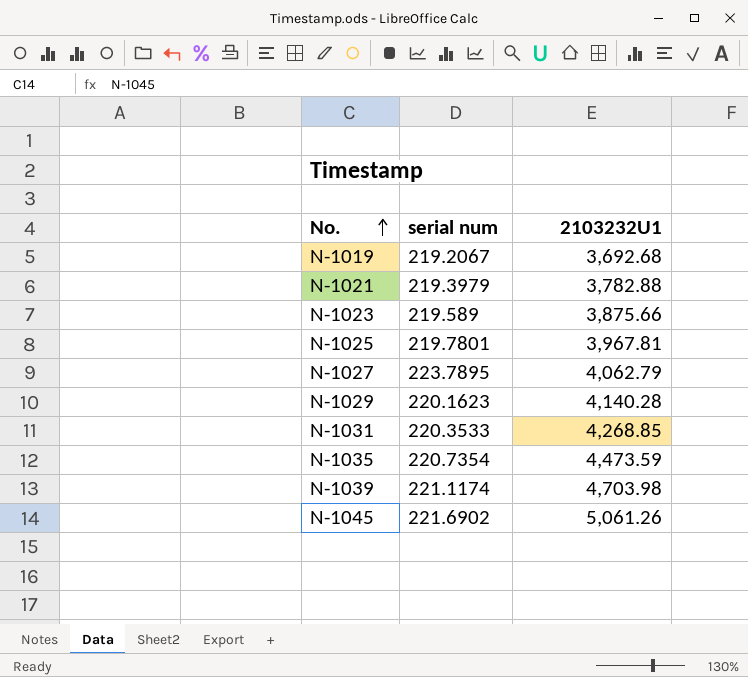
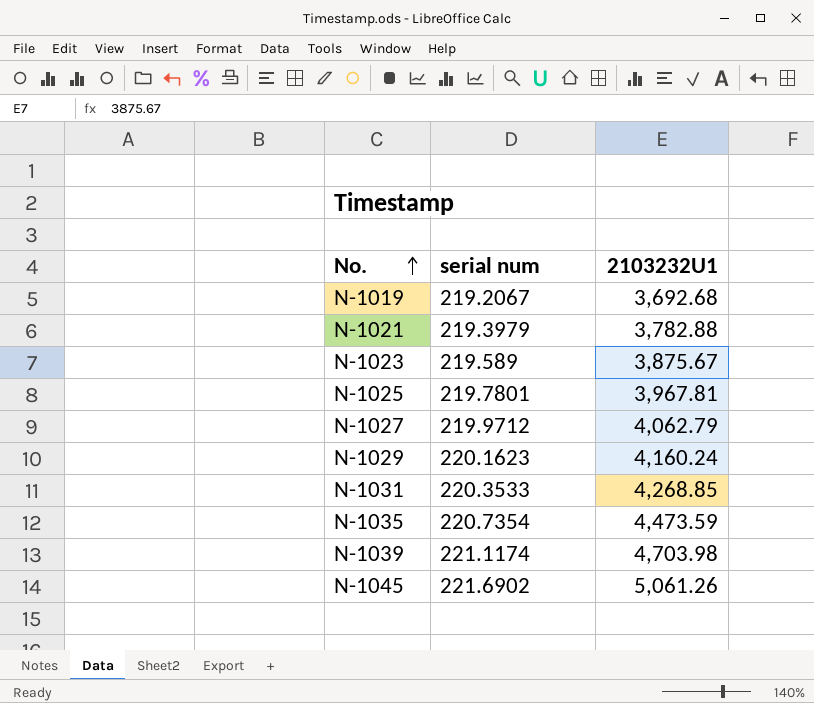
N-1023 | 2103232U1: 3,875.66 -> 3,875.67
N-1027 | serial num: 223.7895 -> 219.9712
N-1029 | 2103232U1: 4,140.28 -> 4,160.24

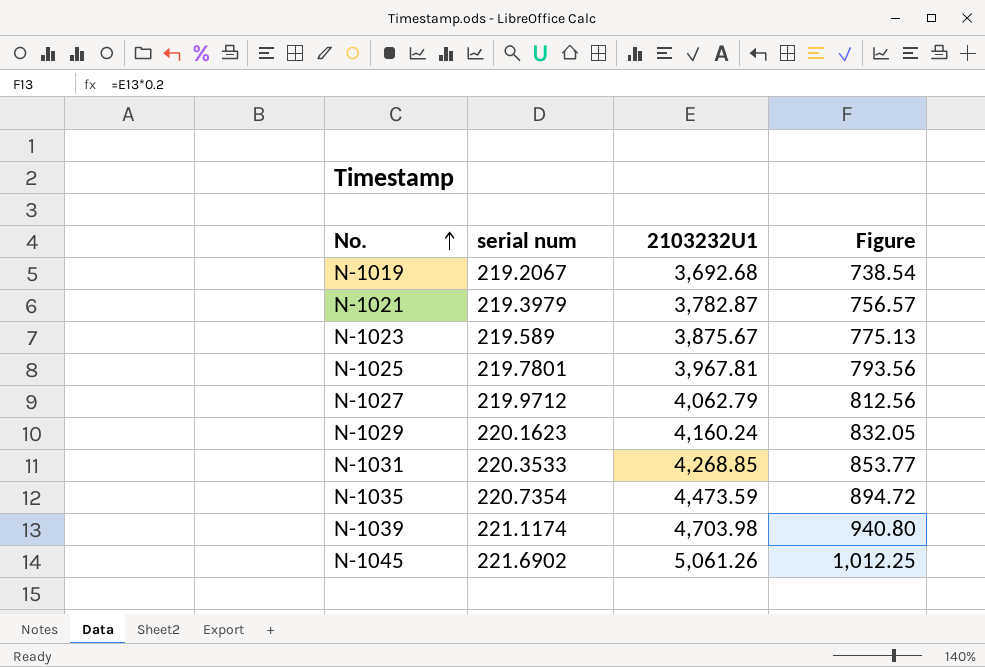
column Figure | formula: none -> [2103232U1] * 0.2
N-1021 | 2103232U1: 3,782.88 -> 3,782.87

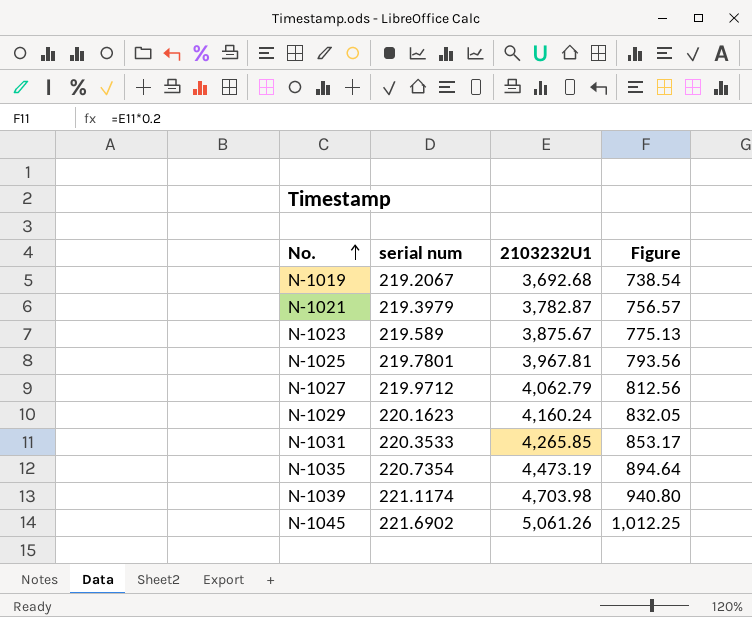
N-1031 | 2103232U1: 4,268.85 -> 4,265.85
N-1031 | Figure: 853.77 -> 853.17
N-1035 | 2103232U1: 4,473.59 -> 4,473.19
N-1035 | Figure: 894.72 -> 894.64

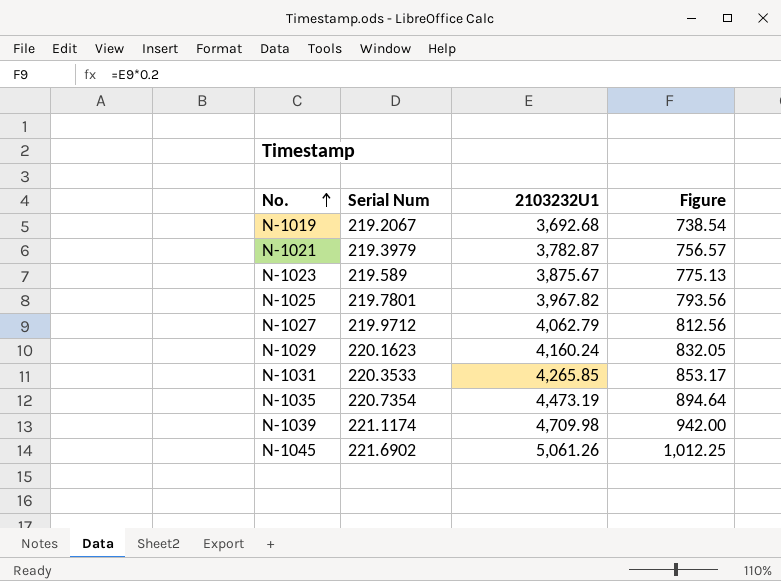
column name: serial num -> Serial Num
N-1025 | 2103232U1: 3,967.81 -> 3,967.82
N-1039 | 2103232U1: 4,703.98 -> 4,709.98
N-1039 | Figure: 940.80 -> 942.00

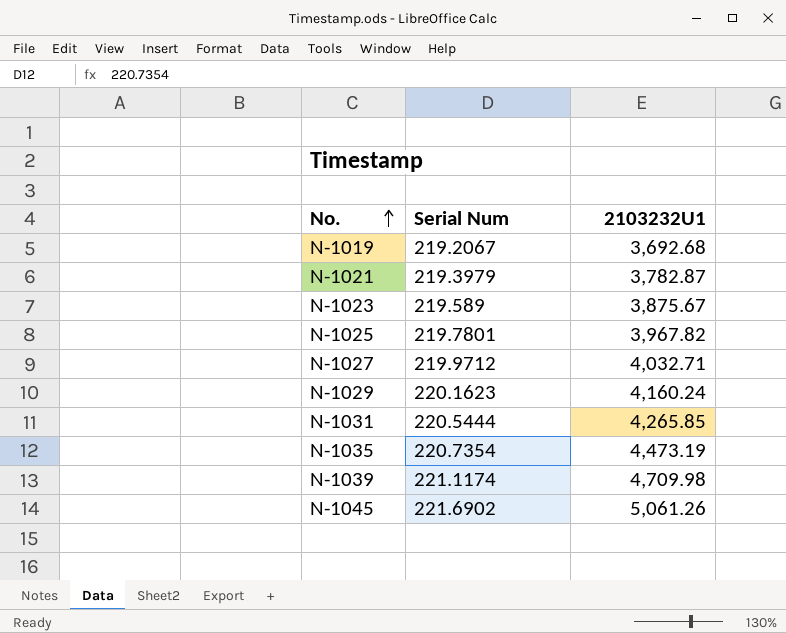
column Figure | formula: [2103232U1] * 0.2 -> none
N-1027 | 2103232U1: 4,062.79 -> 4,032.71
N-1031 | Serial Num: 220.3533 -> 220.5444

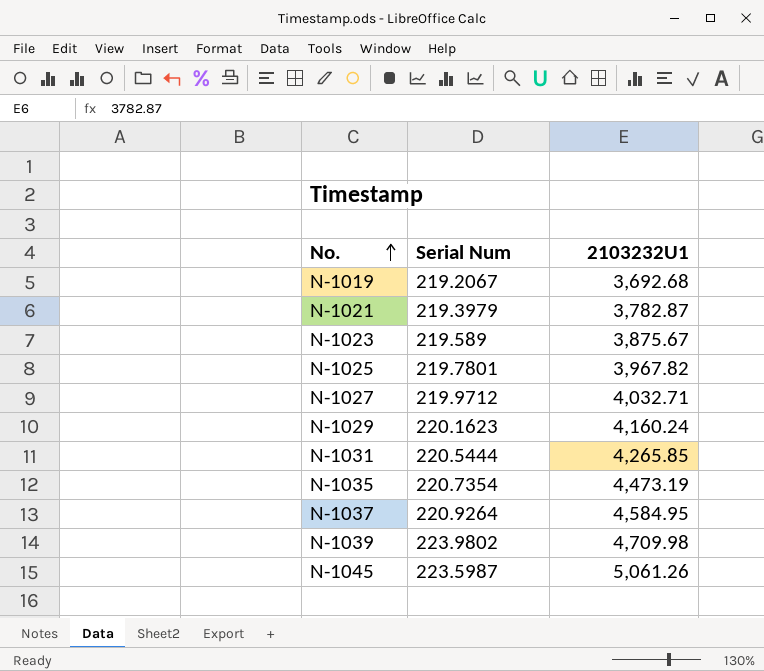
row N-1037: none -> 220.9264 | 4,584.95
N-1039 | Serial Num: 221.1174 -> 223.9802
N-1045 | Serial Num: 221.6902 -> 223.5987

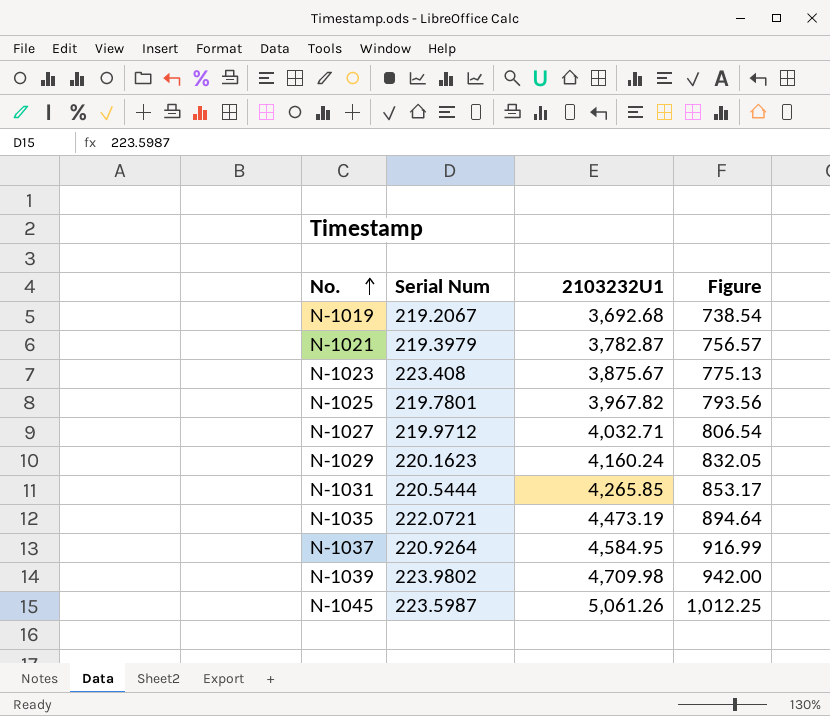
column Figure | formula: none -> [2103232U1] * 0.2
N-1023 | Serial Num: 219.589 -> 223.408
N-1035 | Serial Num: 220.7354 -> 222.0721

